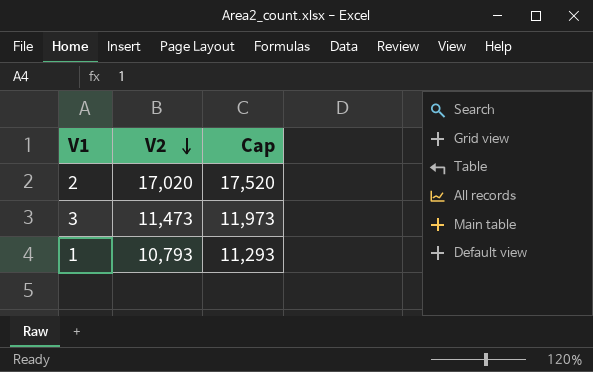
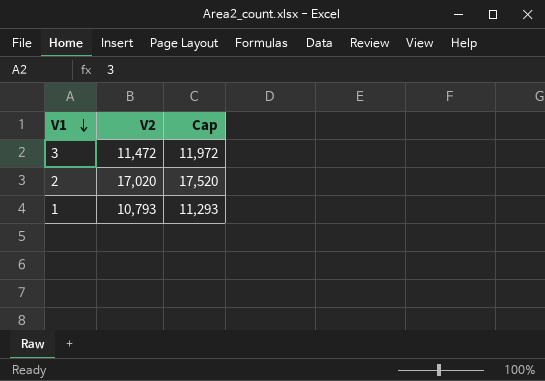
row order: V2 descending -> V1 descending
3 | V2: 11,473 -> 11,472
3 | Cap: 11,973 -> 11,972

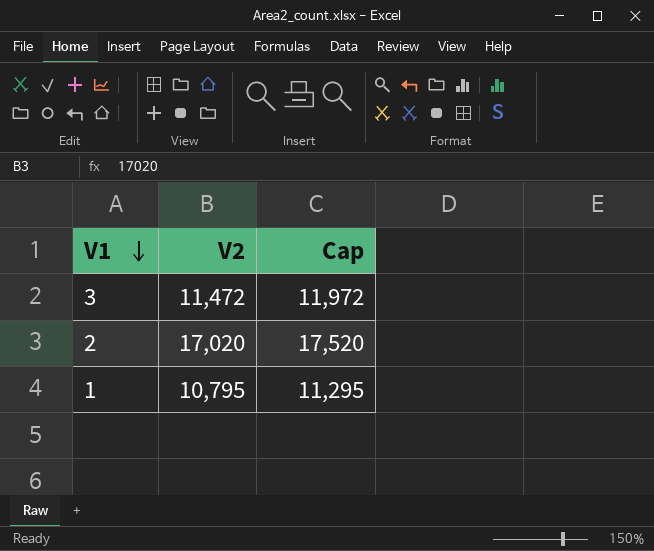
1 | V2: 10,793 -> 10,795
1 | Cap: 11,293 -> 11,295

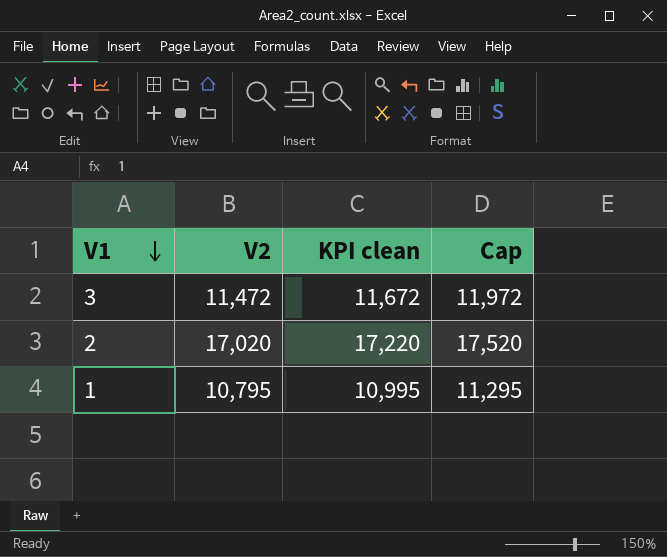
column KPI clean | formula: none -> [V2] + 200

